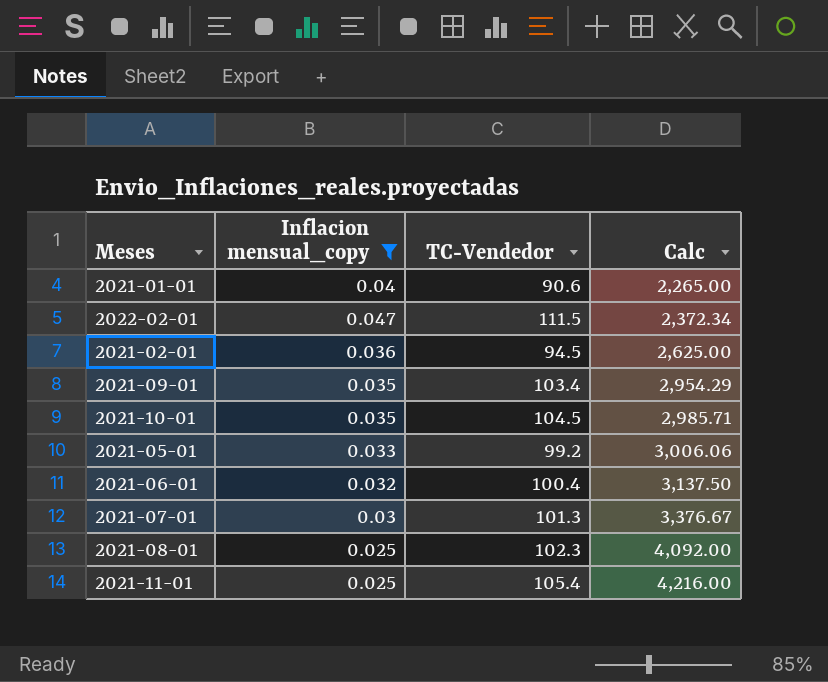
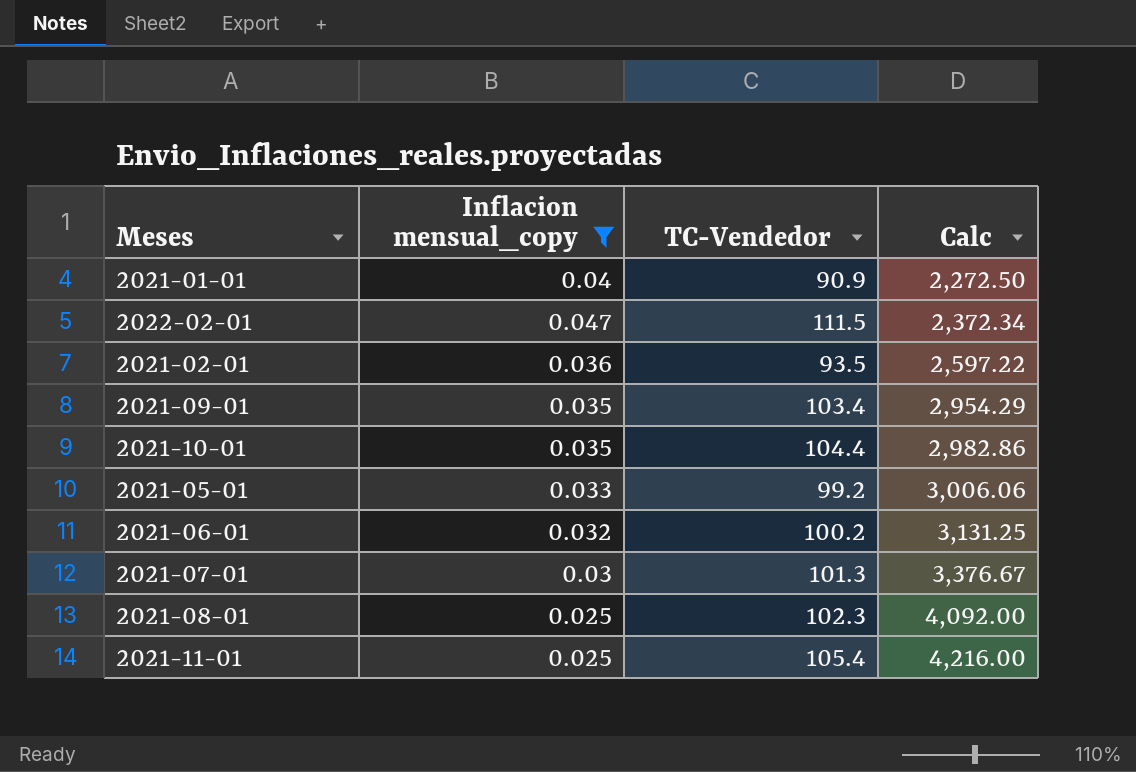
2021-01-01 | TC-Vendedor: 90.6 -> 90.9
2021-01-01 | Calc: 2,265.00 -> 2,272.50
2021-02-01 | TC-Vendedor: 94.5 -> 93.5
2021-02-01 | Calc: 2,625.00 -> 2,597.22
2021-10-01 | TC-Vendedor: 104.5 -> 104.4
2021-10-01 | Calc: 2,985.71 -> 2,982.86
2021-06-01 | TC-Vendedor: 100.4 -> 100.2
2021-06-01 | Calc: 3,137.50 -> 3,131.25

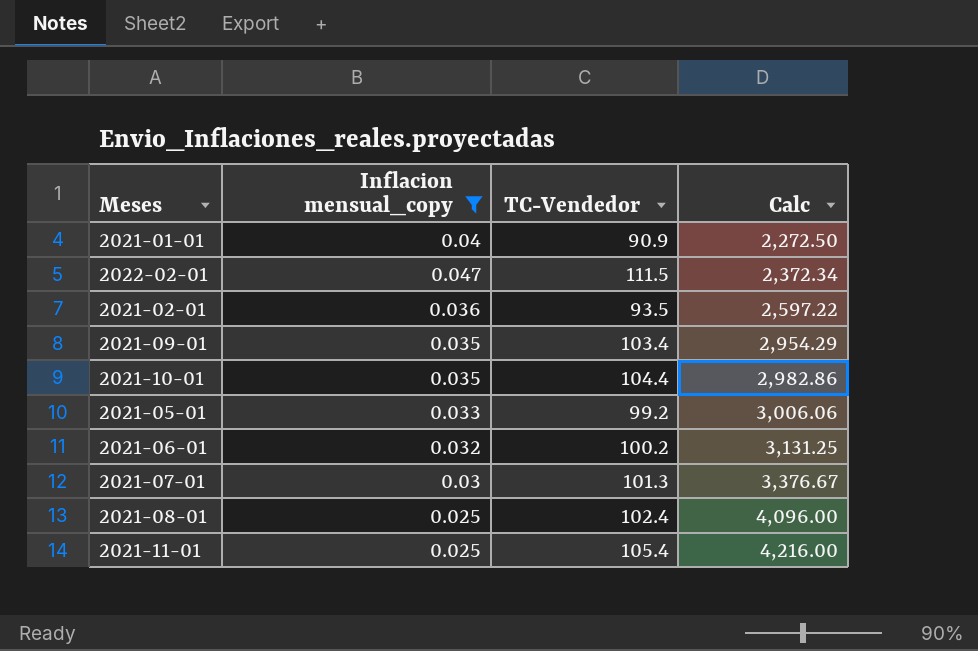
2021-08-01 | TC-Vendedor: 102.3 -> 102.4
2021-08-01 | Calc: 4,092.00 -> 4,096.00

